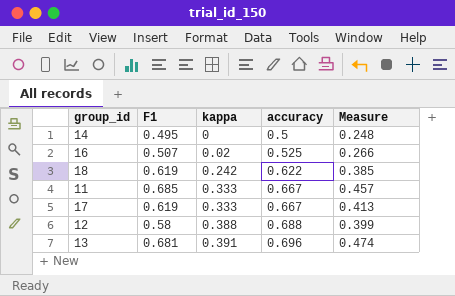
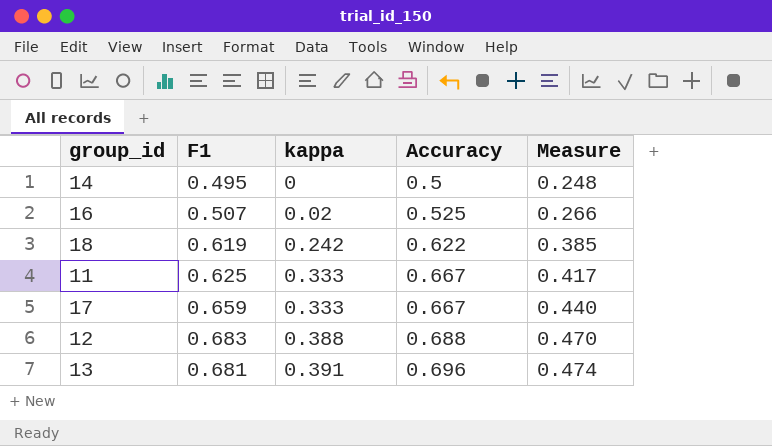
column name: accuracy -> Accuracy
11 | F1: 0.685 -> 0.625
11 | Measure: 0.457 -> 0.417
17 | F1: 0.619 -> 0.659
17 | Measure: 0.413 -> 0.440
12 | F1: 0.58 -> 0.683
12 | Measure: 0.399 -> 0.470

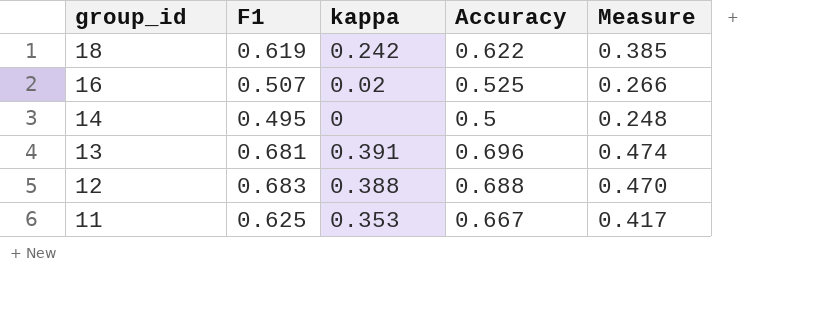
row order: kappa ascending -> group_id descending
row 17: 0.659 | 0.333 | 0.667 | 0.440 -> none
11 | kappa: 0.333 -> 0.353

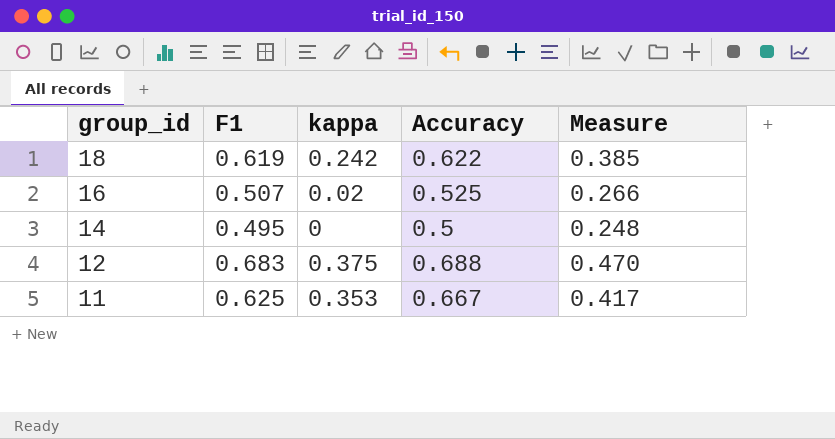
row 13: 0.681 | 0.391 | 0.696 | 0.474 -> none
12 | kappa: 0.388 -> 0.375

